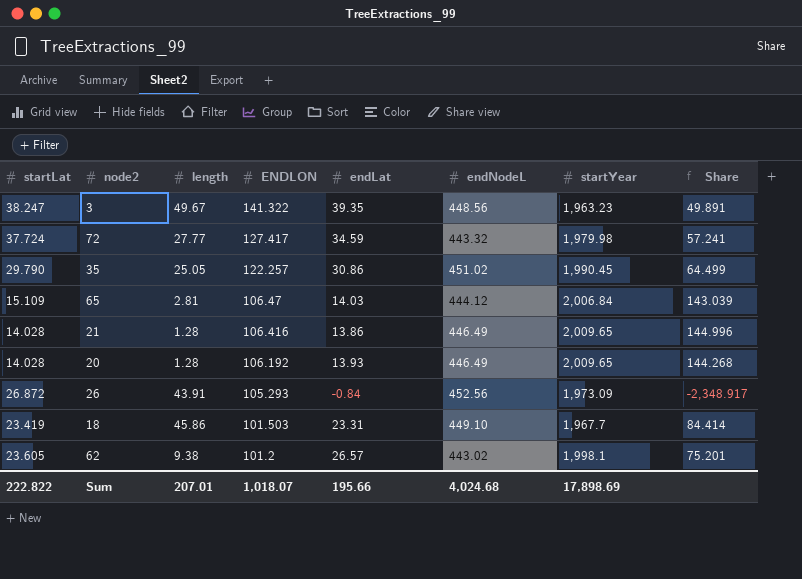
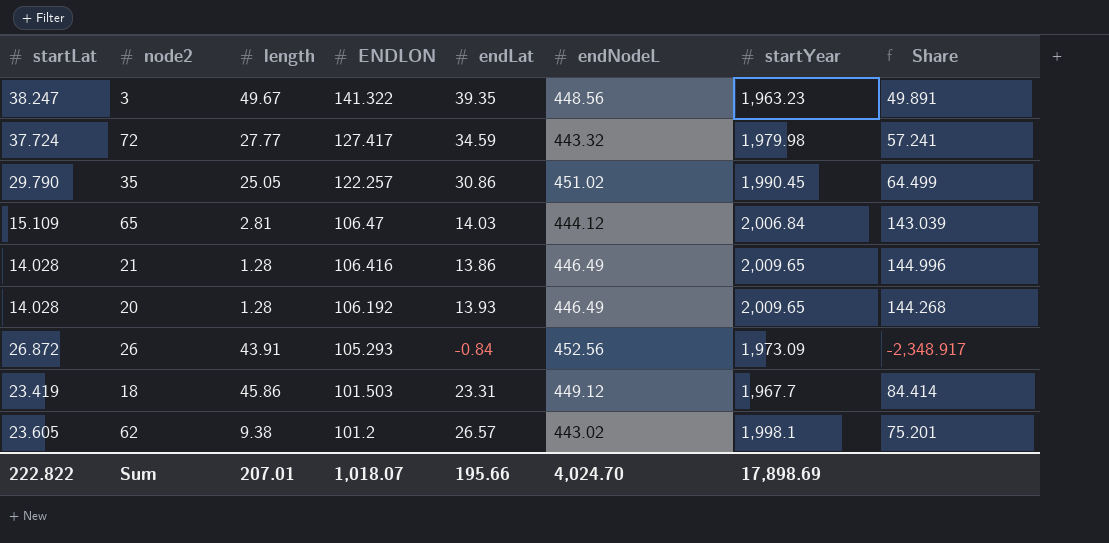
18 | endNodeL: 449.10 -> 449.12
Sum | endNodeL: 4,024.68 -> 4,024.70

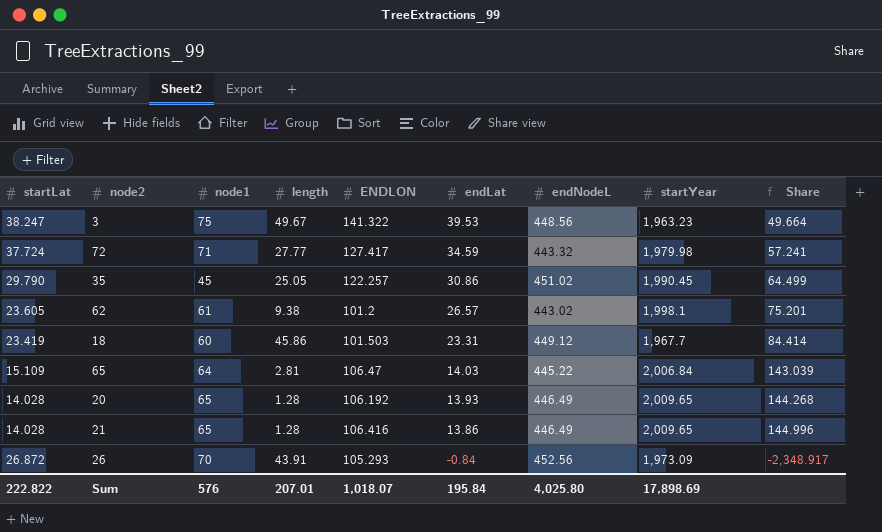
row order: ENDLON descending -> endLat descending
column node1 | position: none -> 3
3 | endLat: 39.35 -> 39.53
3 | Share: 49.891 -> 49.664
65 | endNodeL: 444.12 -> 445.22
Sum | endLat: 195.66 -> 195.84
Sum | endNodeL: 4,024.70 -> 4,025.80

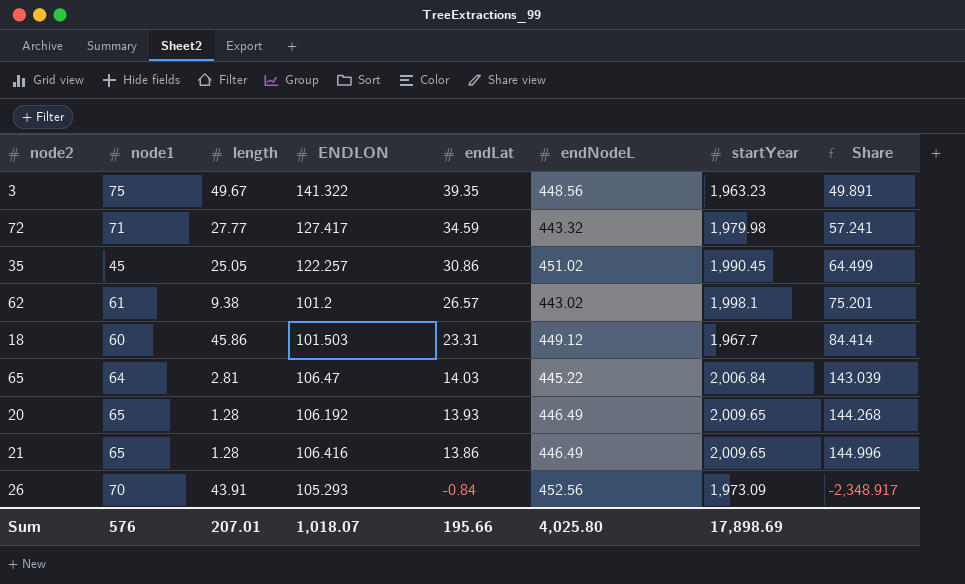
column startLat | position: 1 -> none
3 | endLat: 39.53 -> 39.35
3 | Share: 49.664 -> 49.891
Sum | endLat: 195.84 -> 195.66

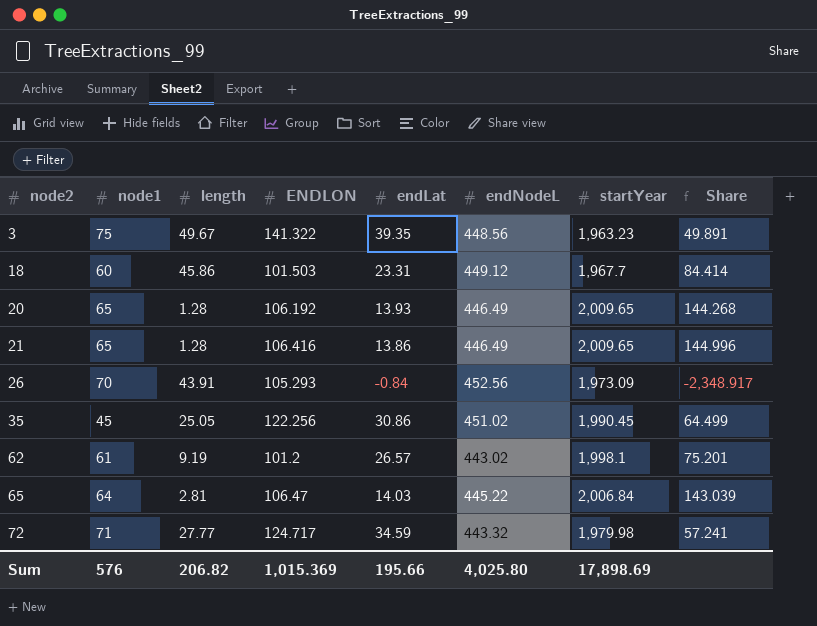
row order: endLat descending -> node2 ascending
35 | ENDLON: 122.257 -> 122.256
62 | length: 9.38 -> 9.19
72 | ENDLON: 127.417 -> 124.717
Sum | length: 207.01 -> 206.82
Sum | ENDLON: 1,018.07 -> 1,015.369

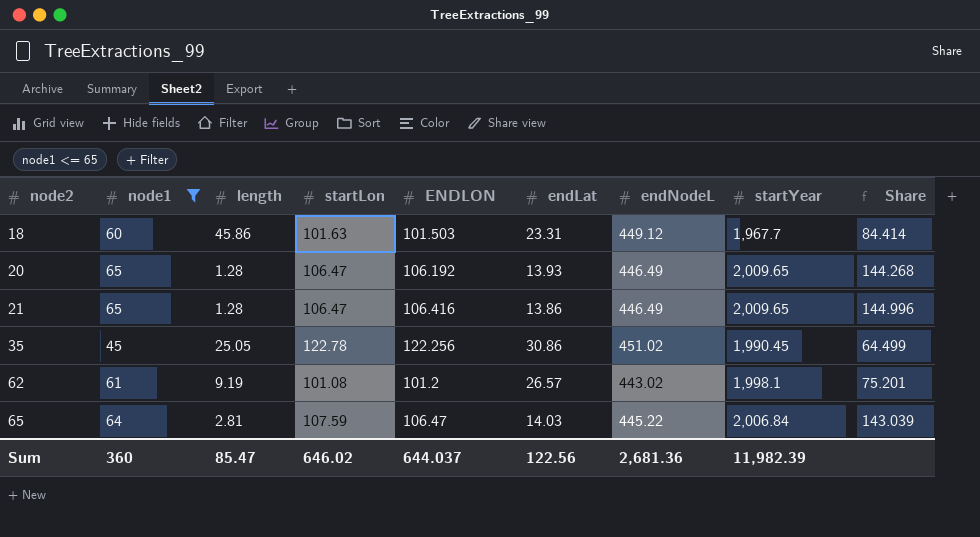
filter: none -> node1 <= 65
column startLon | position: none -> 4
Sum | node1: 576 -> 360
Sum | length: 206.82 -> 85.47
Sum | ENDLON: 1,015.369 -> 644.037
Sum | endLat: 195.66 -> 122.56
Sum | endNodeL: 4,025.80 -> 2,681.36
Sum | startYear: 17,898.69 -> 11,982.39

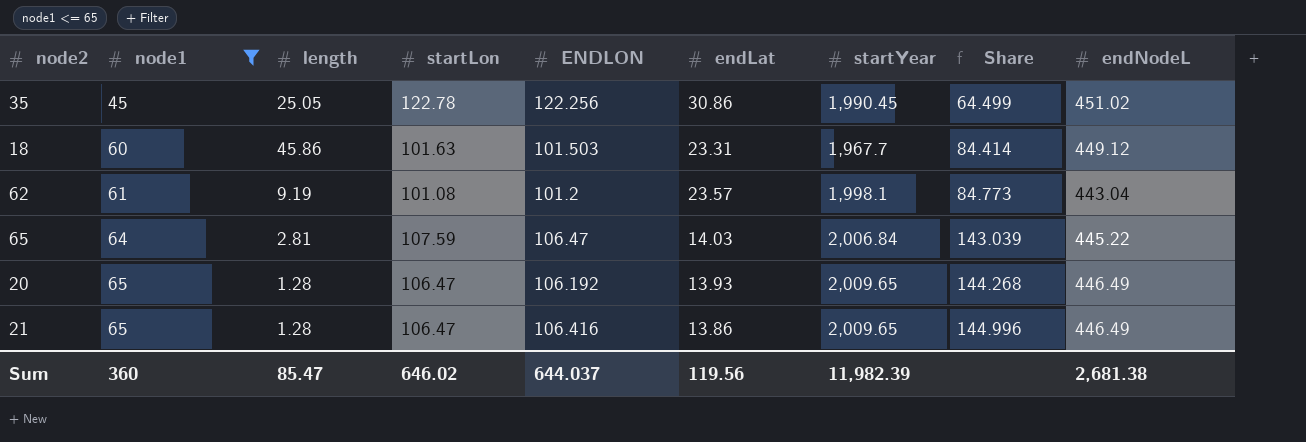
row order: node2 ascending -> node1 ascending
column endNodeL | position: 7 -> 9
62 | endLat: 26.57 -> 23.57
62 | Share: 75.201 -> 84.773
62 | endNodeL: 443.02 -> 443.04
Sum | endLat: 122.56 -> 119.56
Sum | endNodeL: 2,681.36 -> 2,681.38

